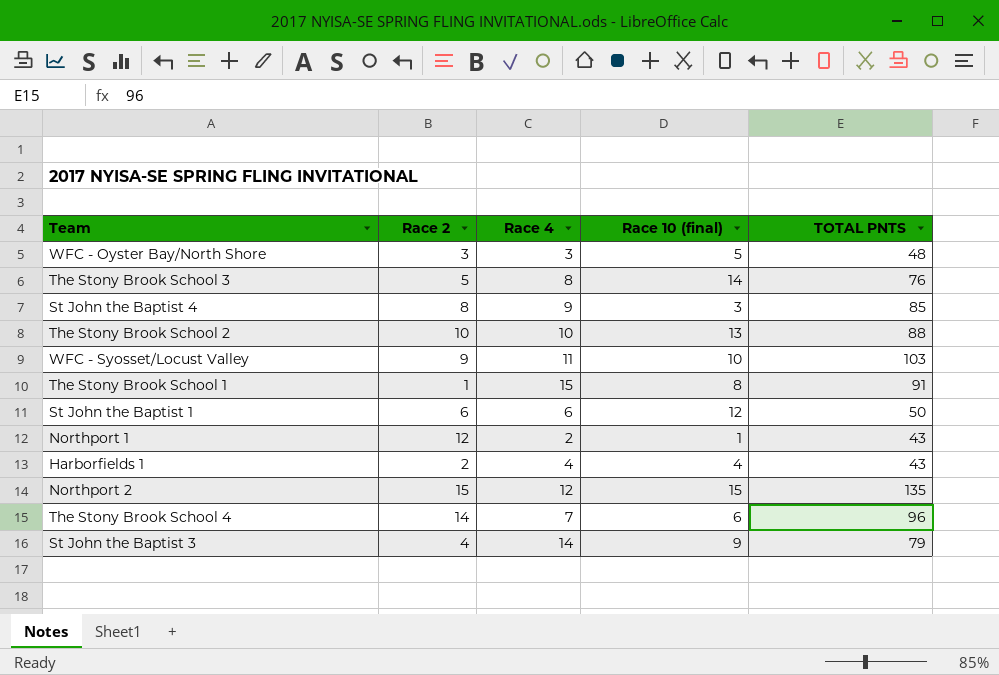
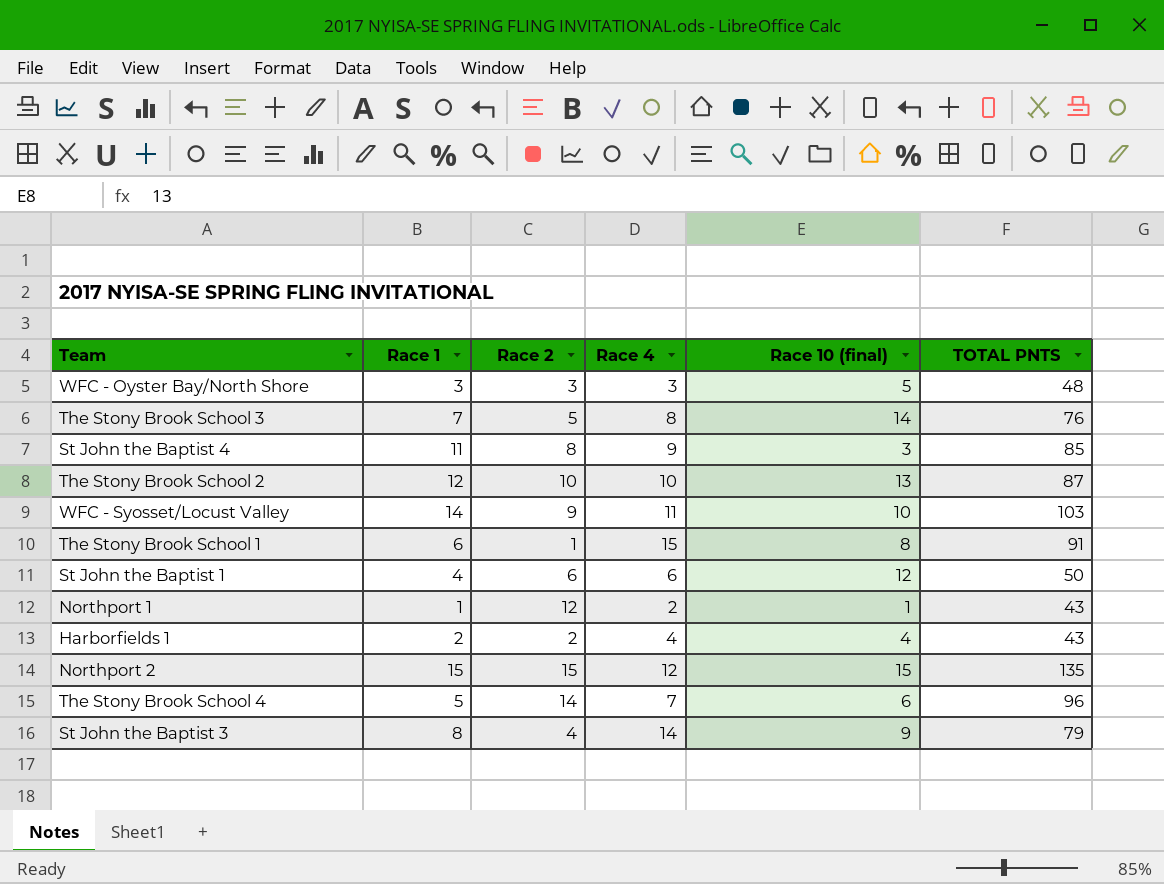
column Race 1 | position: none -> 2
The Stony Brook School 2 | TOTAL PNTS: 88 -> 87

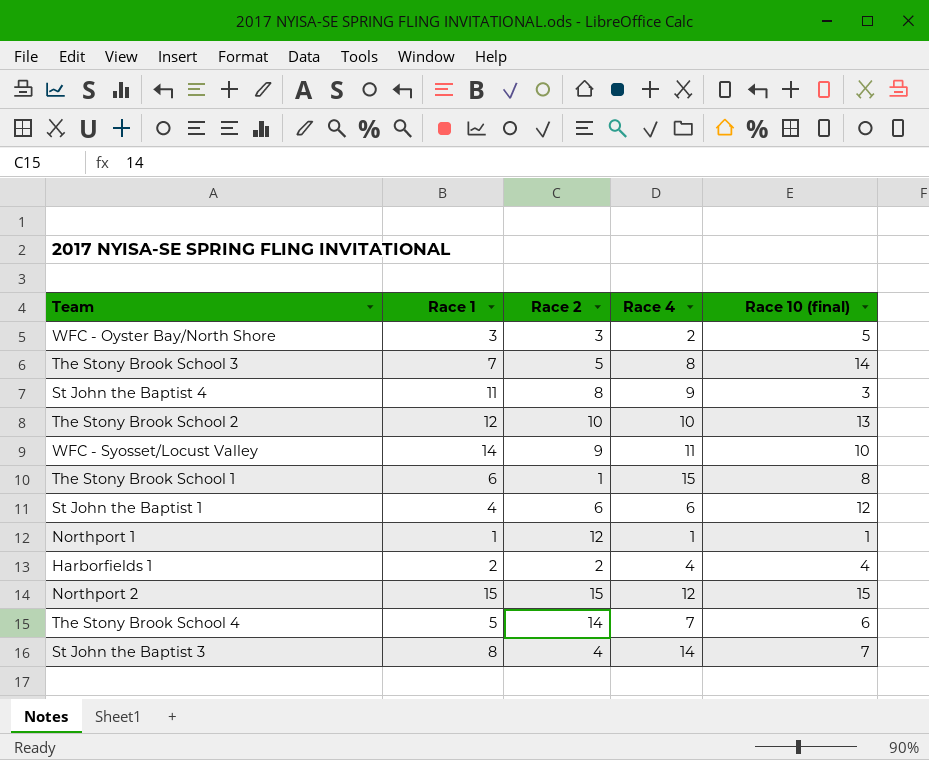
column TOTAL PNTS | position: 6 -> none
WFC - Oyster Bay/North Shore | Race 4: 3 -> 2
Northport 1 | Race 4: 2 -> 1
St John the Baptist 3 | Race 10 (final): 9 -> 7

